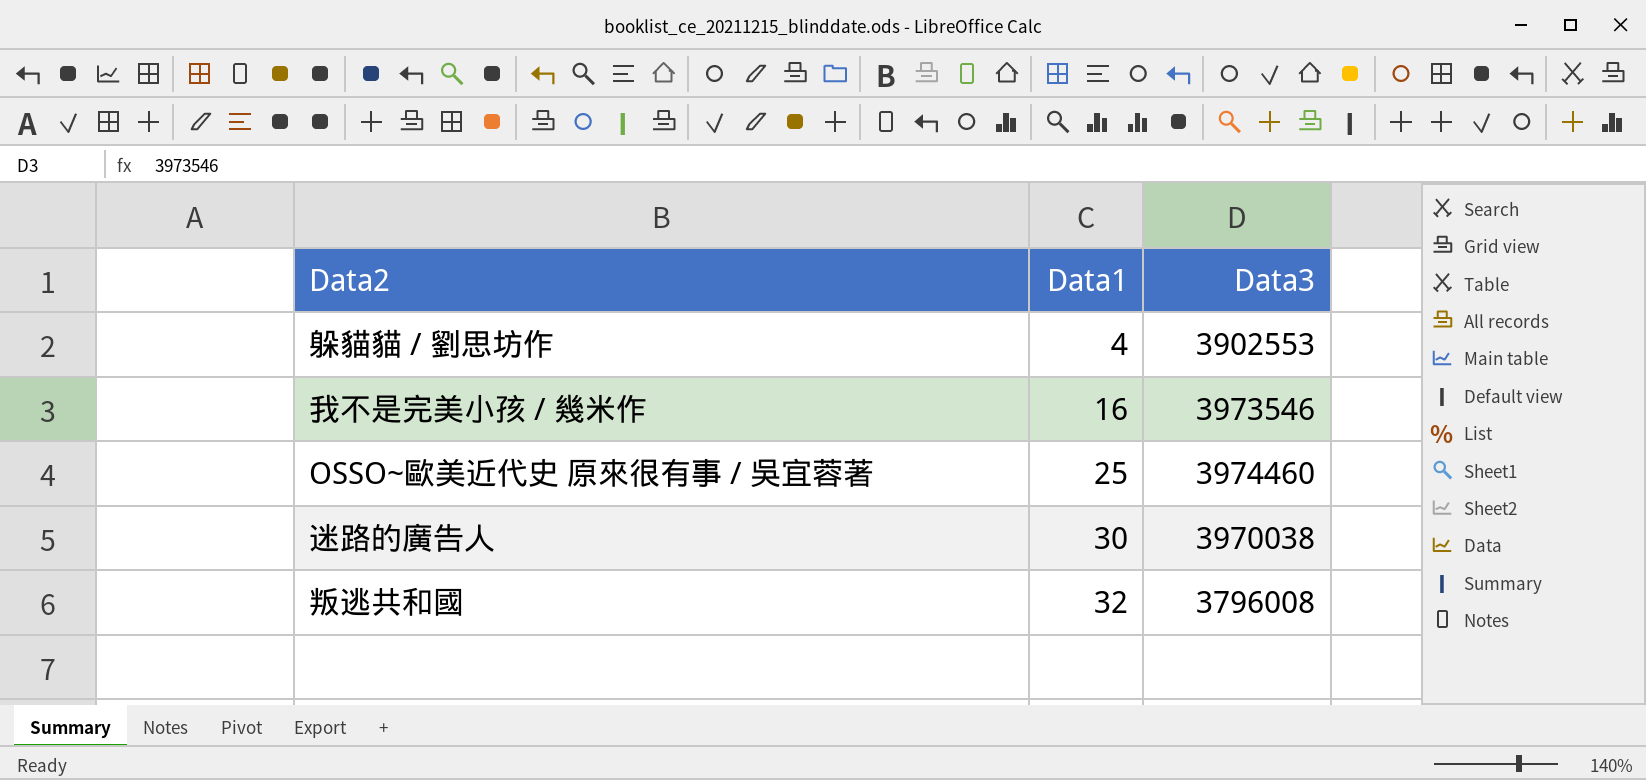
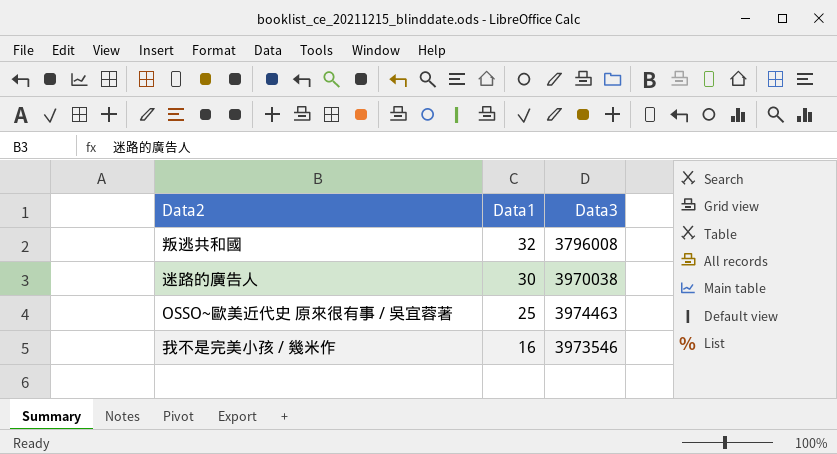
row order: Data1 ascending -> Data1 descending
row 躲貓貓 / 劉思坊作: 4 | 3902553 -> none
OSSO~歐美近代史 原來很有事 / 吳宜蓉著 | Data3: 3974460 -> 3974463

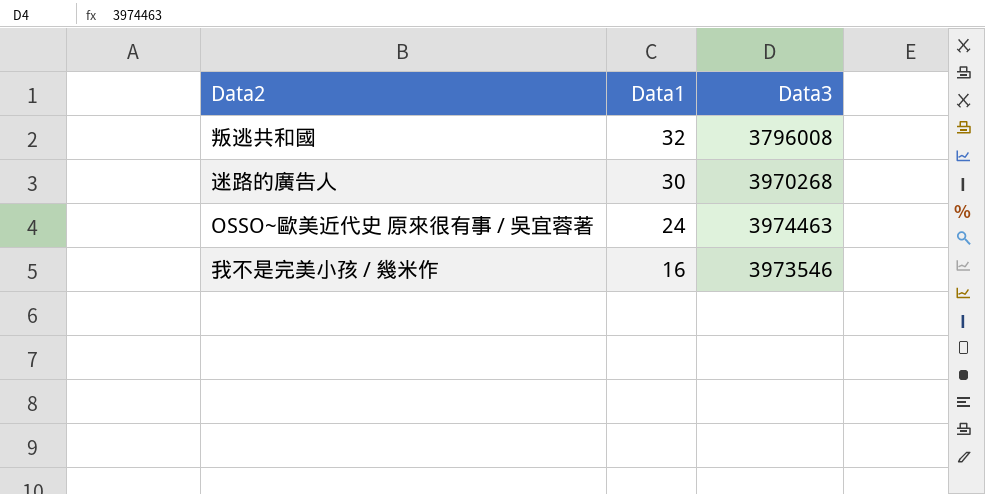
迷路的廣告人 | Data3: 3970038 -> 3970268
OSSO~歐美近代史 原來很有事 / 吳宜蓉著 | Data1: 25 -> 24

